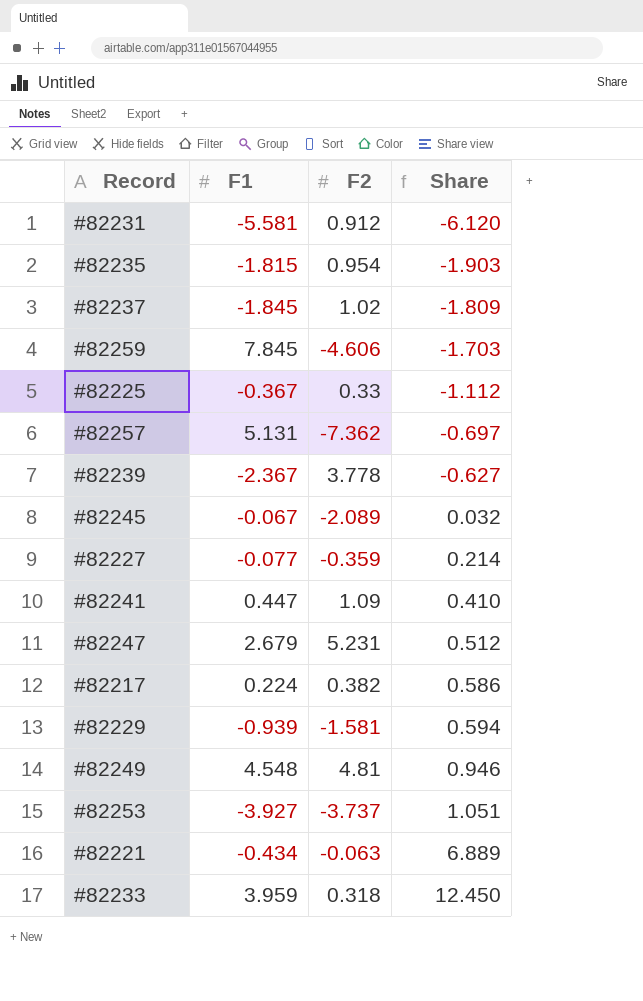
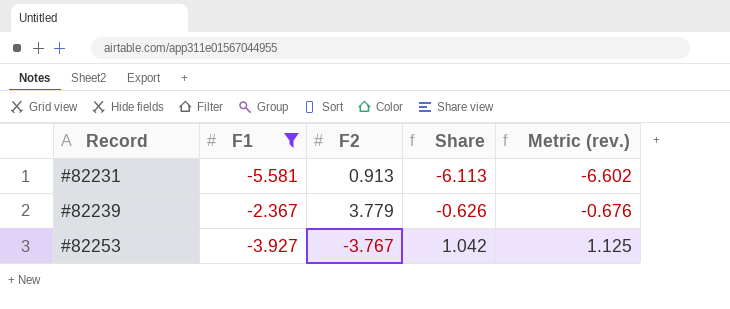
filter: none -> F1 <= -2.367
column Metric (rev.) | formula: none -> [Share] * 1.08
#82231 | F2: 0.912 -> 0.913
#82231 | Share: -6.120 -> -6.113
#82239 | F2: 3.778 -> 3.779
#82239 | Share: -0.627 -> -0.626
#82253 | F2: -3.737 -> -3.767
#82253 | Share: 1.051 -> 1.042

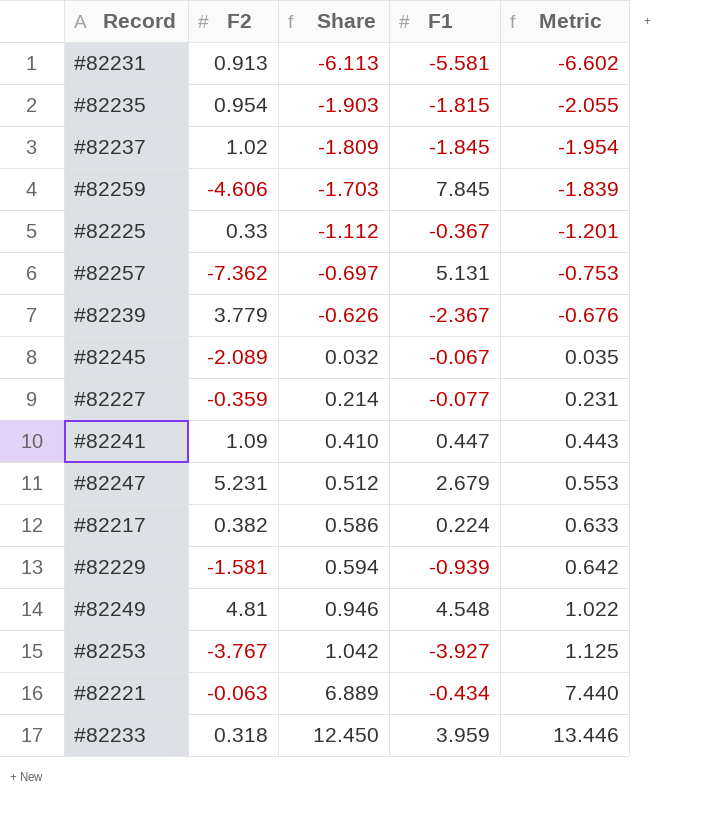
filter: F1 <= -2.367 -> none
column F1 | position: 2 -> 4
column name: Metric (rev.) -> Metric

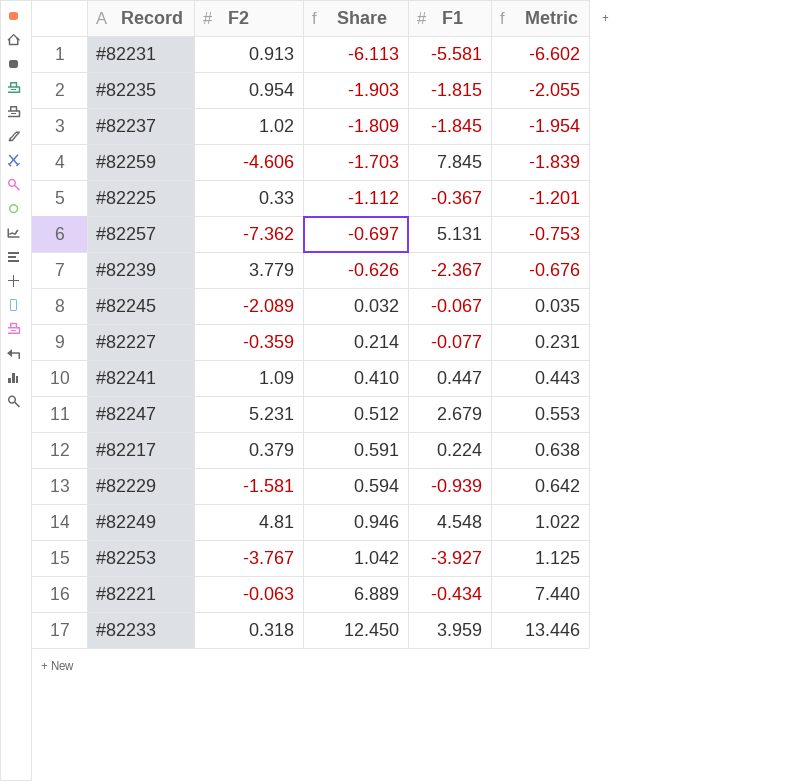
#82217 | F2: 0.382 -> 0.379
#82217 | Share: 0.586 -> 0.591
#82217 | Metric: 0.633 -> 0.638

